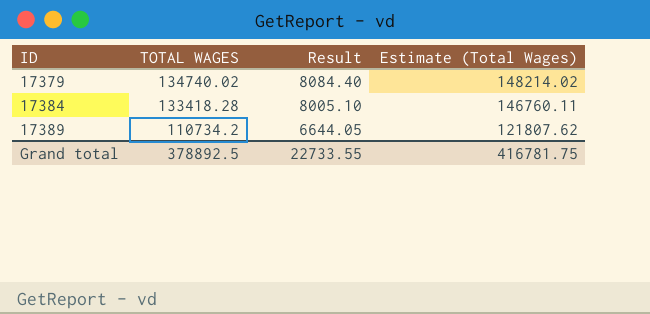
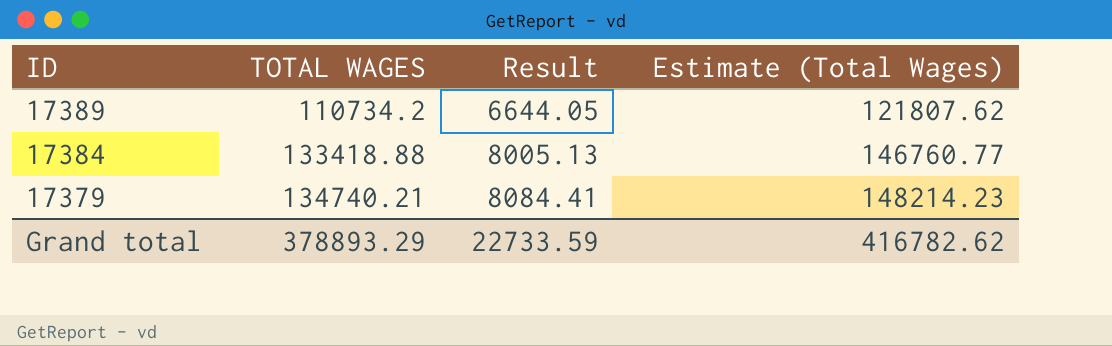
row order: ID ascending -> ID descending
17384 | TOTAL WAGES: 133418.28 -> 133418.88
17384 | Result: 8005.10 -> 8005.13
17384 | Estimate (Total Wages): 146760.11 -> 146760.77
17379 | TOTAL WAGES: 134740.02 -> 134740.21
17379 | Result: 8084.40 -> 8084.41
17379 | Estimate (Total Wages): 148214.02 -> 148214.23
Grand total | TOTAL WAGES: 378892.5 -> 378893.29
Grand total | Result: 22733.55 -> 22733.59
Grand total | Estimate (Total Wages): 416781.75 -> 416782.62

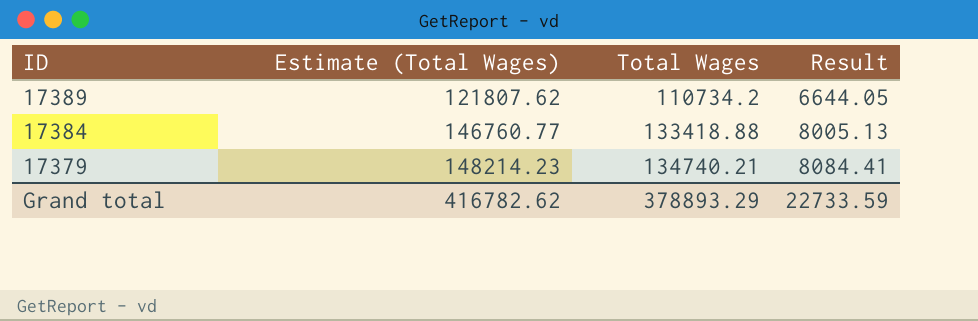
column Estimate (Total Wages) | position: 4 -> 2
column name: TOTAL WAGES -> Total Wages

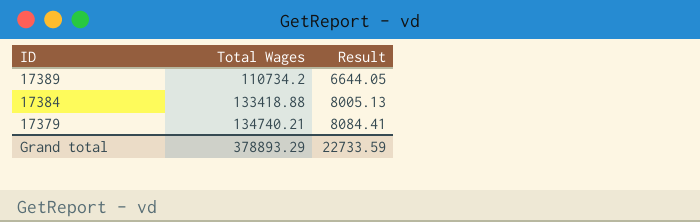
column Estimate (Total Wages) | formula: [Total Wages] * 1.1 -> none

